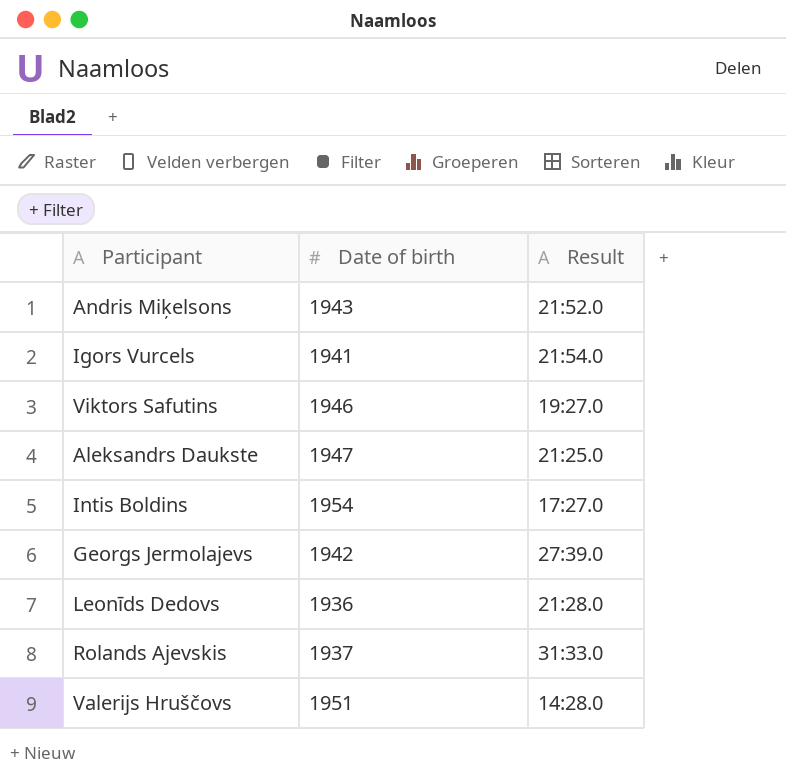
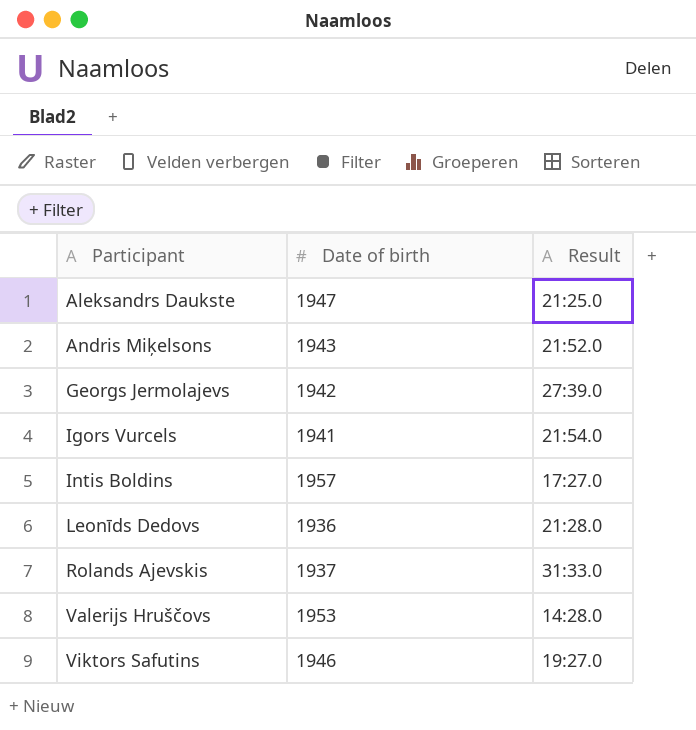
row order: none -> Participant ascending
Intis Boldins | Date of birth: 1954 -> 1957
Valerijs Hruščovs | Date of birth: 1951 -> 1953

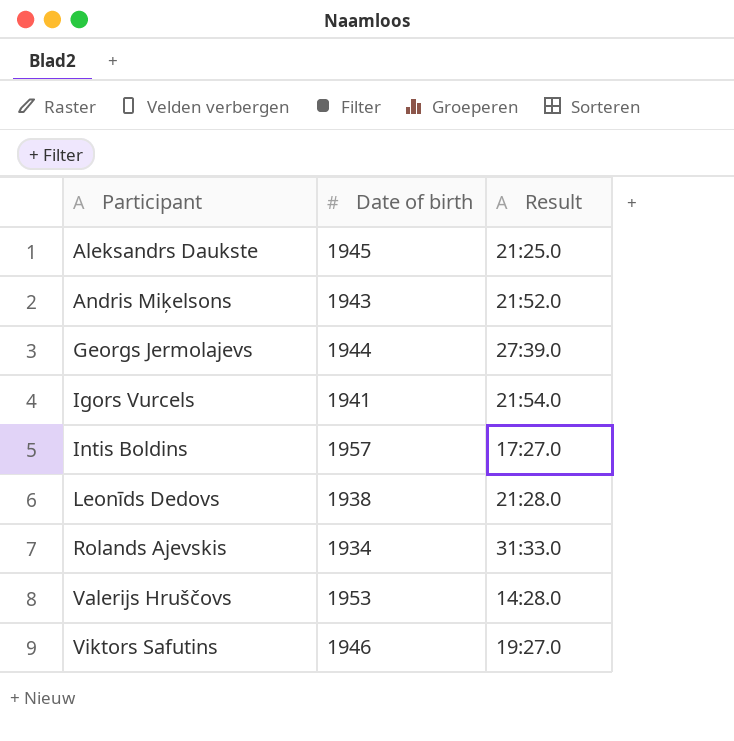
Aleksandrs Daukste | Date of birth: 1947 -> 1945
Georgs Jermolajevs | Date of birth: 1942 -> 1944
Leonīds Dedovs | Date of birth: 1936 -> 1938
Rolands Ajevskis | Date of birth: 1937 -> 1934

